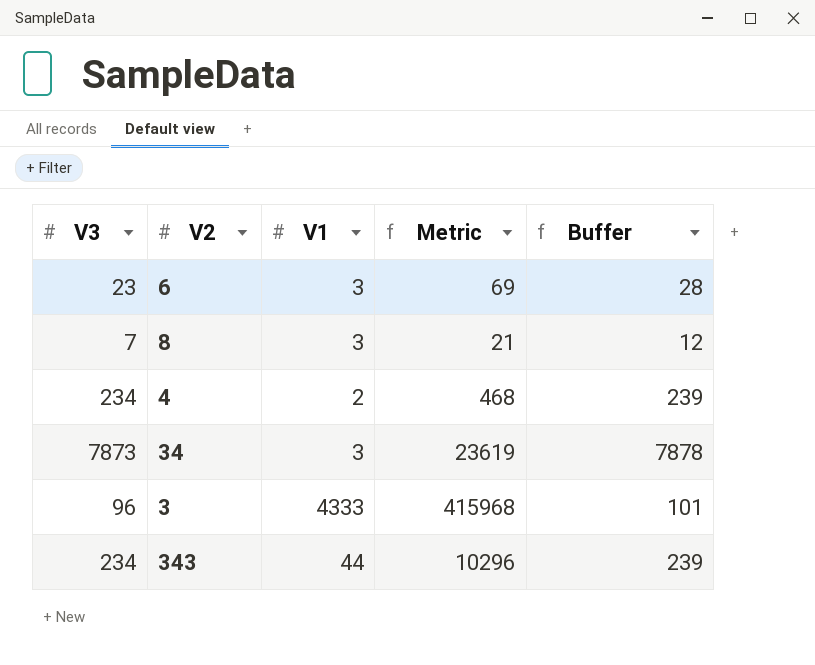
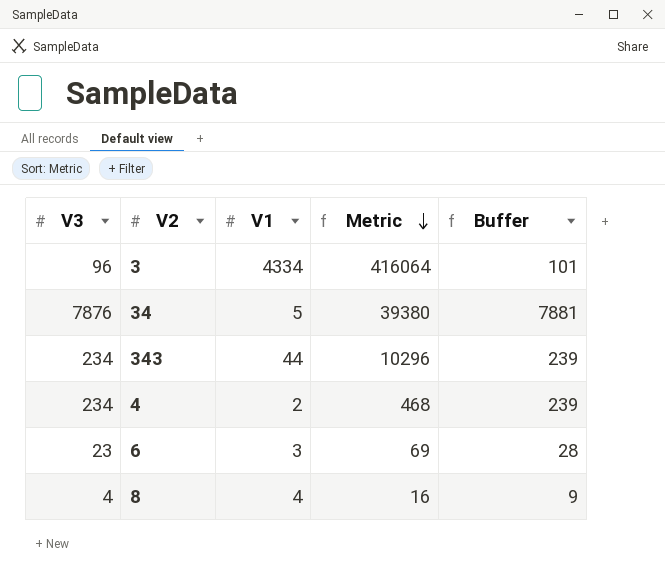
row order: none -> Metric descending
3 | V1: 4333 -> 4334
3 | Metric: 415968 -> 416064
34 | V3: 7873 -> 7876
34 | V1: 3 -> 5
34 | Metric: 23619 -> 39380
34 | Buffer: 7878 -> 7881
8 | V3: 7 -> 4
8 | V1: 3 -> 4
8 | Metric: 21 -> 16
8 | Buffer: 12 -> 9

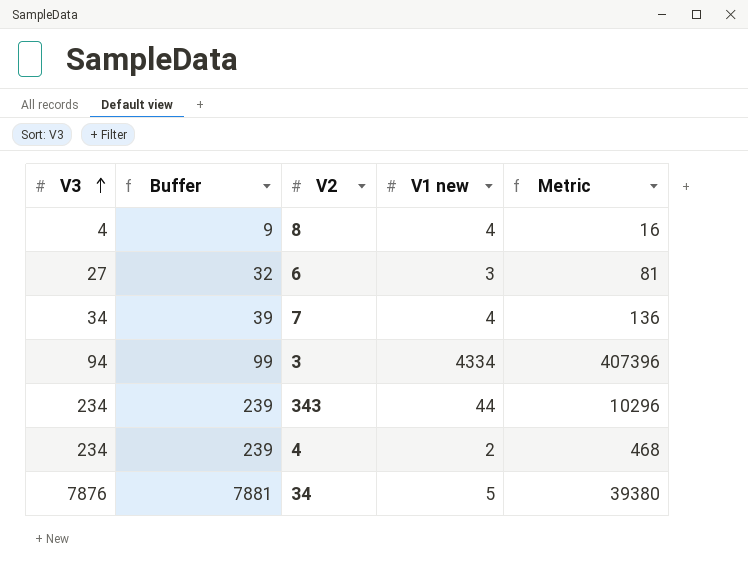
row order: Metric descending -> V3 ascending
column Buffer | position: 5 -> 2
column name: V1 -> V1 new
6 | V3: 23 -> 27
6 | Buffer: 28 -> 32
6 | Metric: 69 -> 81
row 7: none -> 34 | 39 | 4 | 136
3 | V3: 96 -> 94
3 | Buffer: 101 -> 99
3 | Metric: 416064 -> 407396

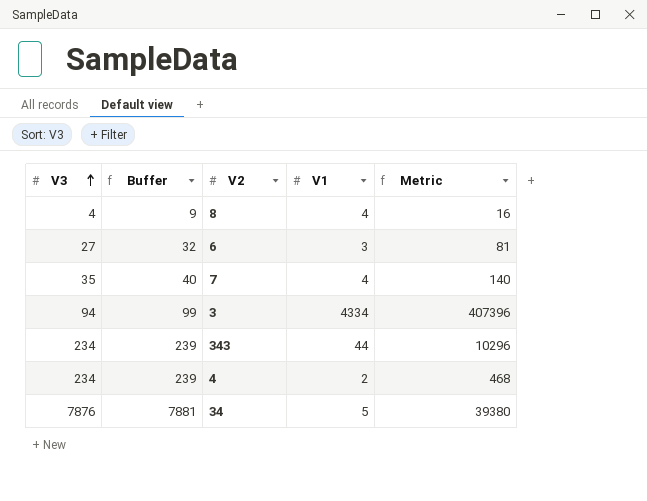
column name: V1 new -> V1
7 | V3: 34 -> 35
7 | Buffer: 39 -> 40
7 | Metric: 136 -> 140

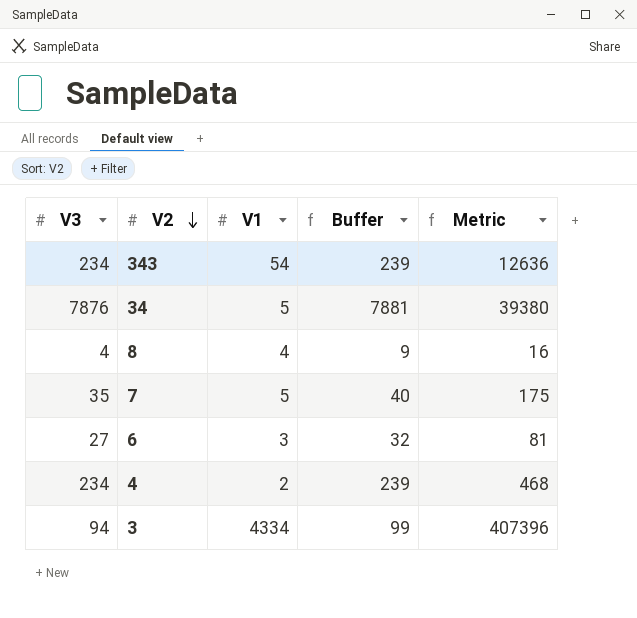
row order: V3 ascending -> V2 descending
column Buffer | position: 2 -> 4
343 | V1: 44 -> 54
343 | Metric: 10296 -> 12636
7 | V1: 4 -> 5
7 | Metric: 140 -> 175

